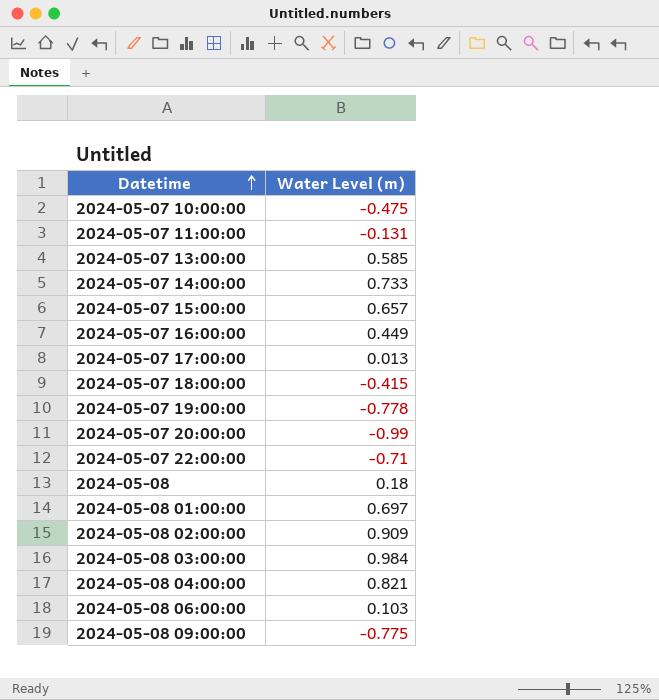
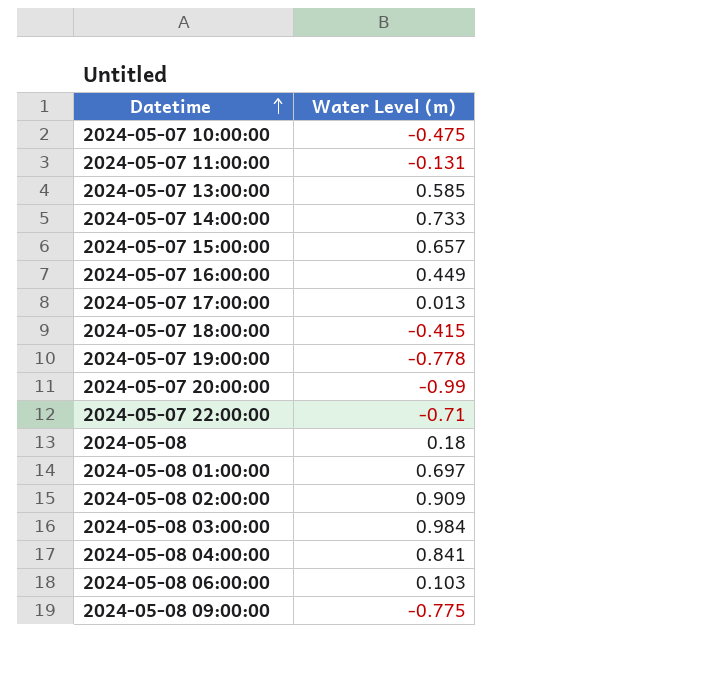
2024-05-08 04:00:00 | Water Level (m): 0.821 -> 0.841

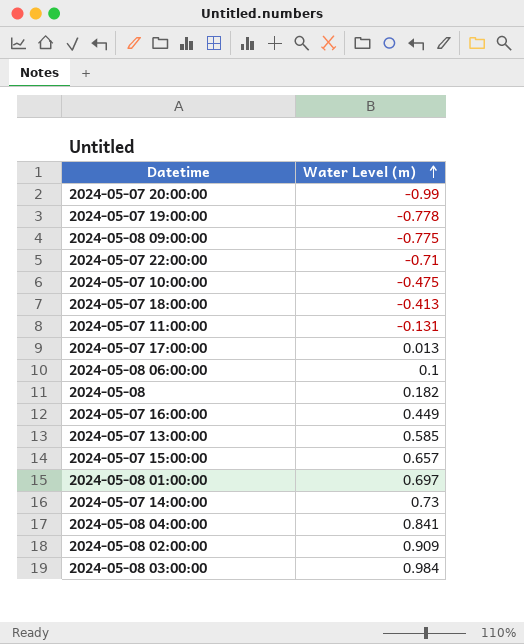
row order: Datetime ascending -> Water Level (m) ascending
2024-05-07 18:00:00 | Water Level (m): -0.415 -> -0.413
2024-05-08 06:00:00 | Water Level (m): 0.103 -> 0.1
2024-05-08 | Water Level (m): 0.18 -> 0.182
2024-05-07 14:00:00 | Water Level (m): 0.733 -> 0.73

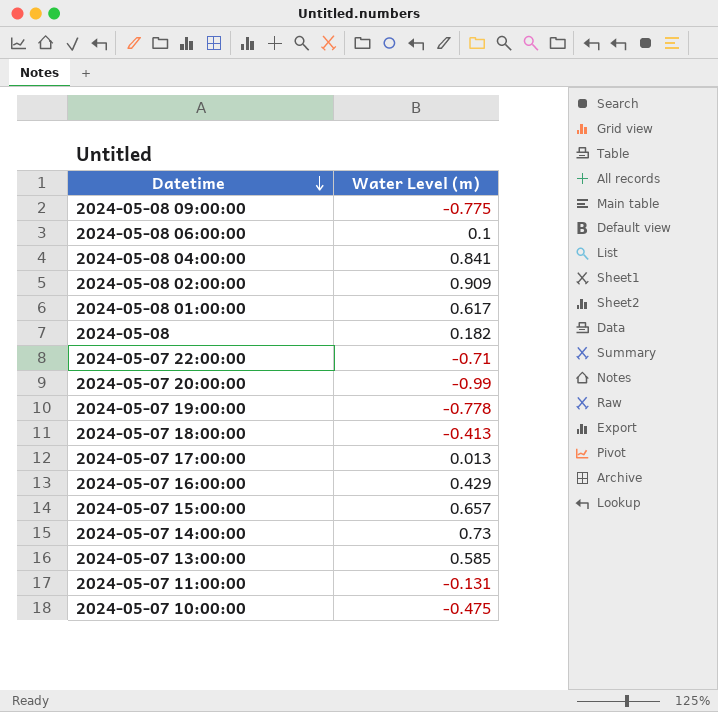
row order: Water Level (m) ascending -> Datetime descending
row 2024-05-08 03:00:00: 0.984 -> none
2024-05-08 01:00:00 | Water Level (m): 0.697 -> 0.617
2024-05-07 16:00:00 | Water Level (m): 0.449 -> 0.429

